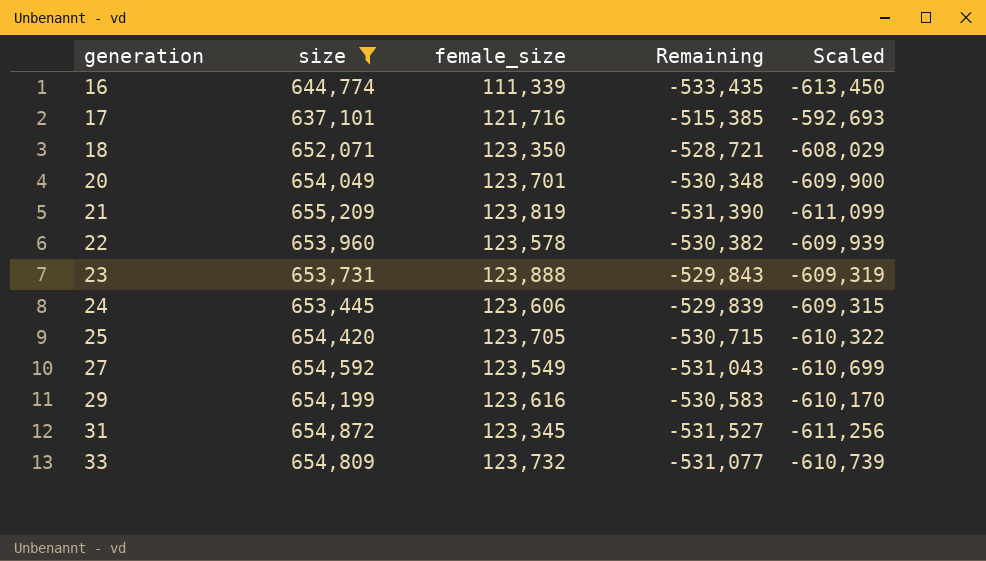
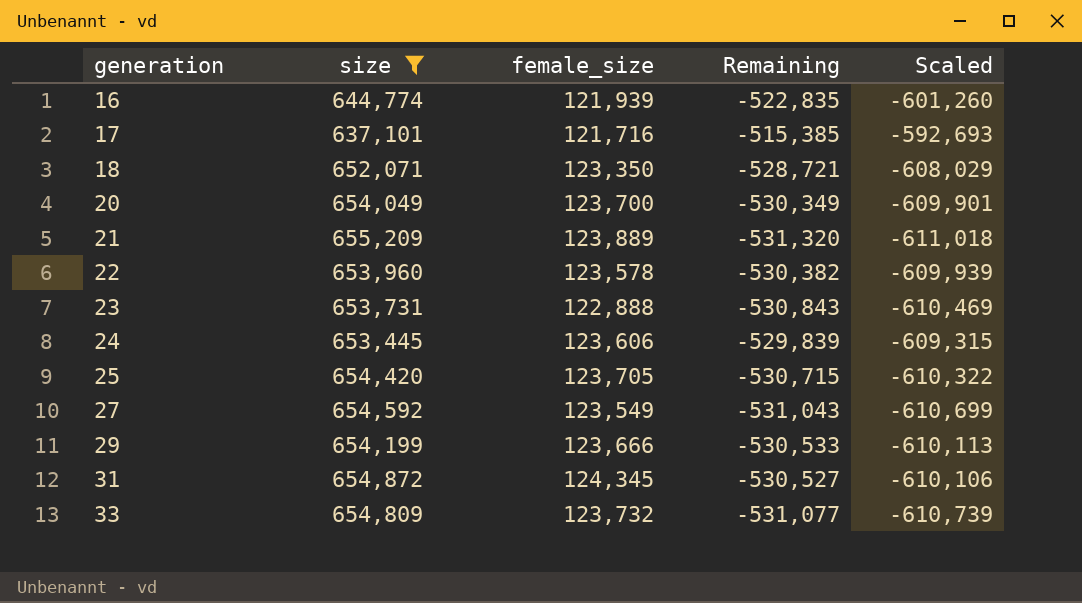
16 | female_size: 111,339 -> 121,939
16 | Remaining: -533,435 -> -522,835
16 | Scaled: -613,450 -> -601,260
20 | female_size: 123,701 -> 123,700
20 | Remaining: -530,348 -> -530,349
20 | Scaled: -609,900 -> -609,901
21 | female_size: 123,819 -> 123,889
21 | Remaining: -531,390 -> -531,320
21 | Scaled: -611,099 -> -611,018
23 | female_size: 123,888 -> 122,888
23 | Remaining: -529,843 -> -530,843
23 | Scaled: -609,319 -> -610,469
29 | female_size: 123,616 -> 123,666
29 | Remaining: -530,583 -> -530,533
29 | Scaled: -610,170 -> -610,113
31 | female_size: 123,345 -> 124,345
31 | Remaining: -531,527 -> -530,527
31 | Scaled: -611,256 -> -610,106

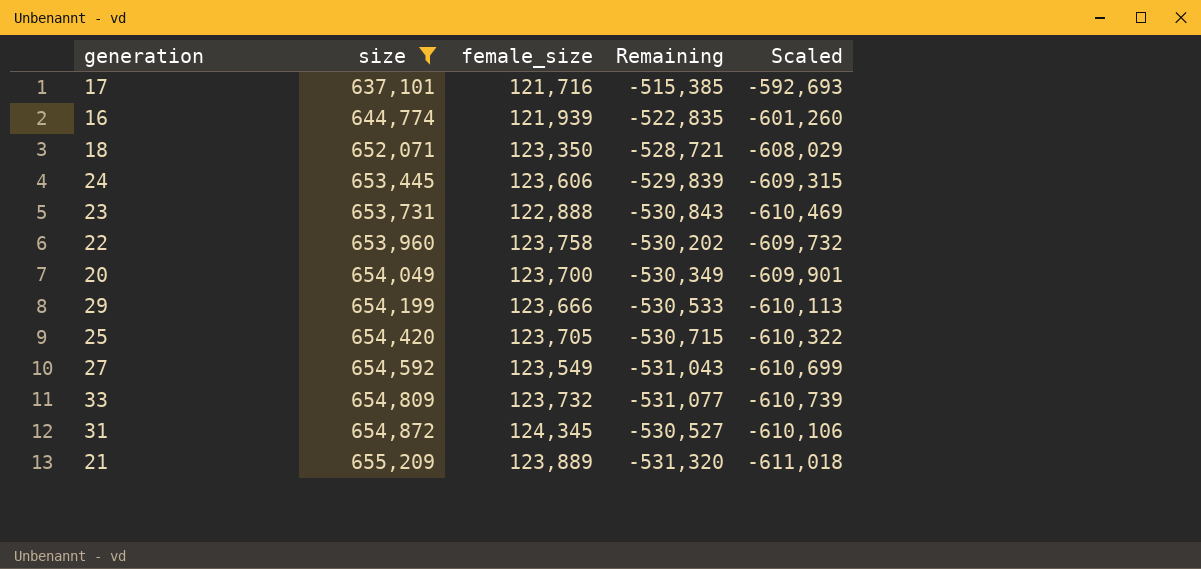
row order: generation ascending -> size ascending
22 | female_size: 123,578 -> 123,758
22 | Remaining: -530,382 -> -530,202
22 | Scaled: -609,939 -> -609,732

